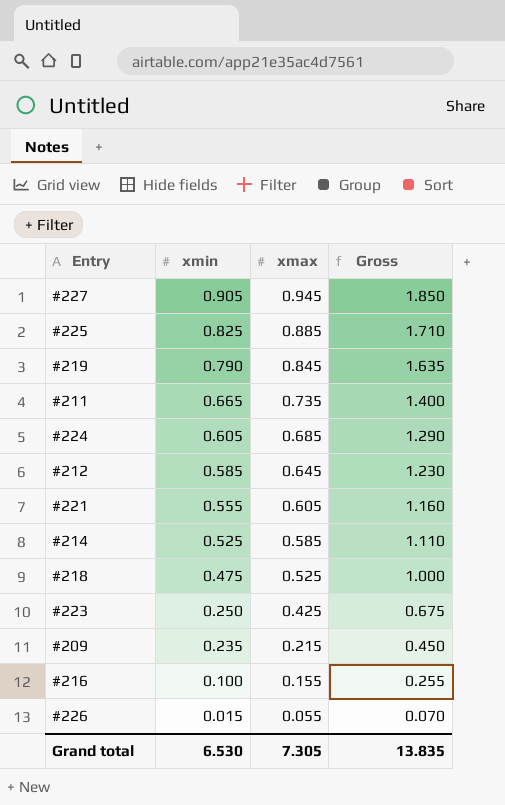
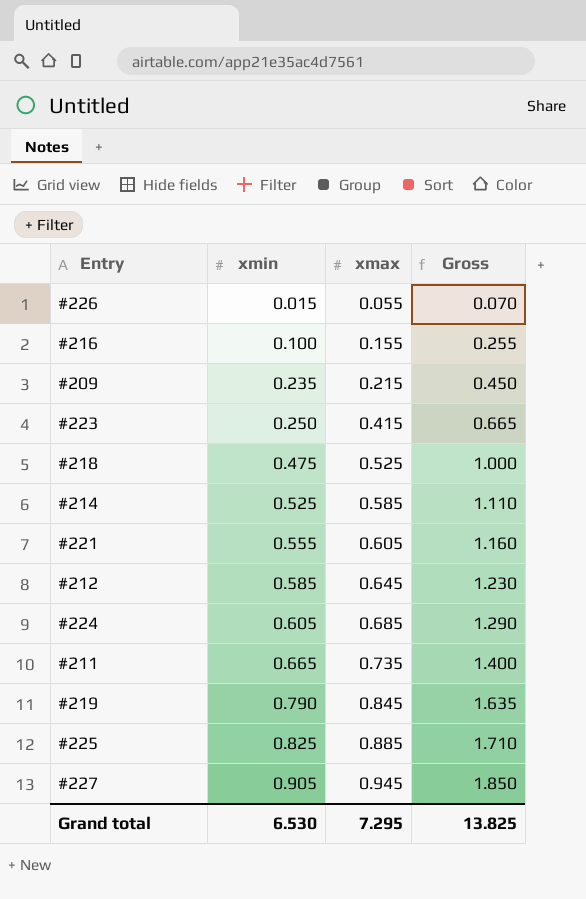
row order: xmin descending -> xmin ascending
#223 | xmax: 0.425 -> 0.415
#223 | Gross: 0.675 -> 0.665
Grand total | xmax: 7.305 -> 7.295
Grand total | Gross: 13.835 -> 13.825

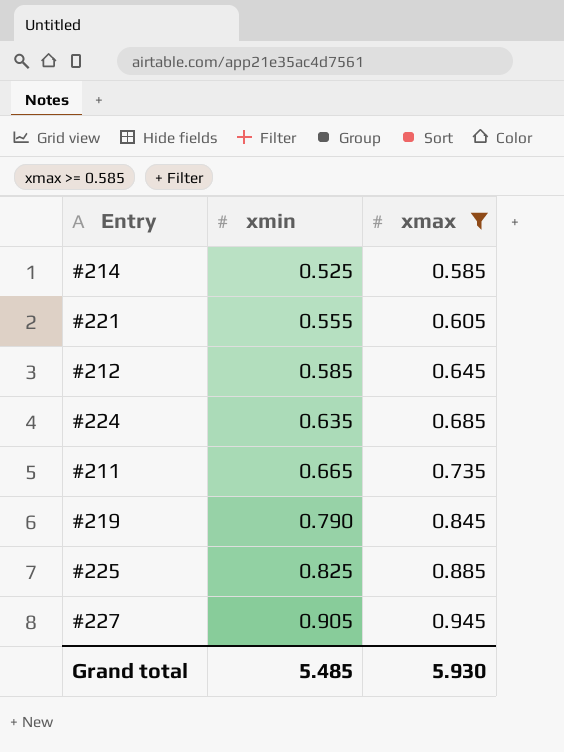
filter: none -> xmax >= 0.585
column Gross | formula: [xmin] + [xmax] -> none
#224 | xmin: 0.605 -> 0.635
Grand total | xmin: 6.530 -> 5.485
Grand total | xmax: 7.295 -> 5.930

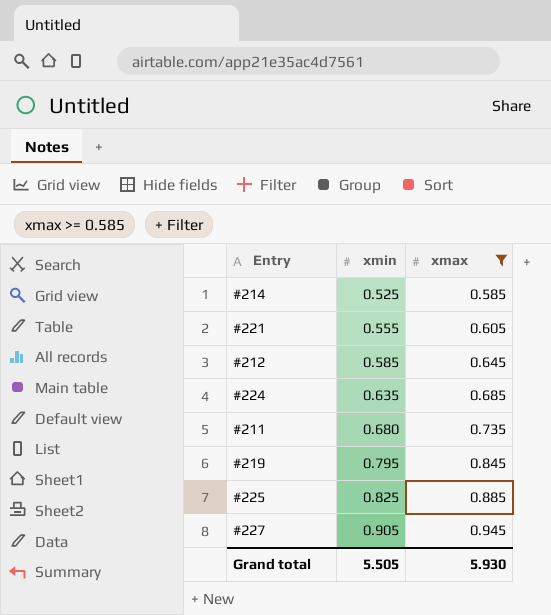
#211 | xmin: 0.665 -> 0.680
#219 | xmin: 0.790 -> 0.795
Grand total | xmin: 5.485 -> 5.505

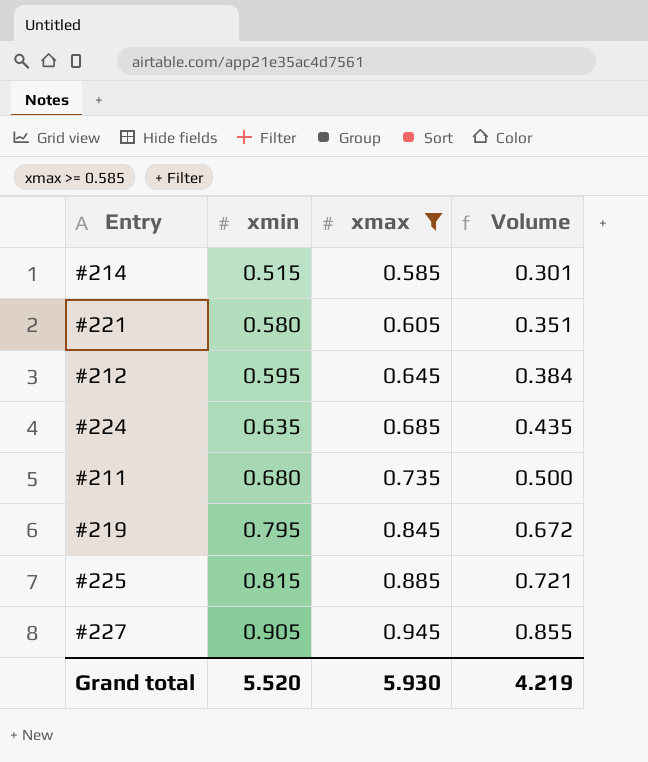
column Volume | formula: none -> [xmin] * [xmax]
#214 | xmin: 0.525 -> 0.515
#221 | xmin: 0.555 -> 0.580
#212 | xmin: 0.585 -> 0.595
#225 | xmin: 0.825 -> 0.815
Grand total | xmin: 5.505 -> 5.520

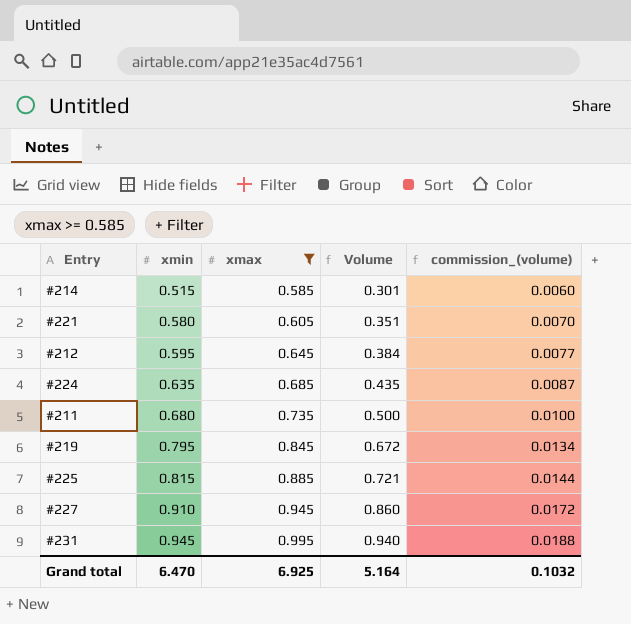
column commission_(volume) | formula: none -> [Volume] * 0.02
#227 | xmin: 0.905 -> 0.910
#227 | Volume: 0.855 -> 0.860
row #231: none -> 0.945 | 0.995 | 0.940 | 0.0188
Grand total | xmin: 5.520 -> 6.470
Grand total | xmax: 5.930 -> 6.925
Grand total | Volume: 4.219 -> 5.164

